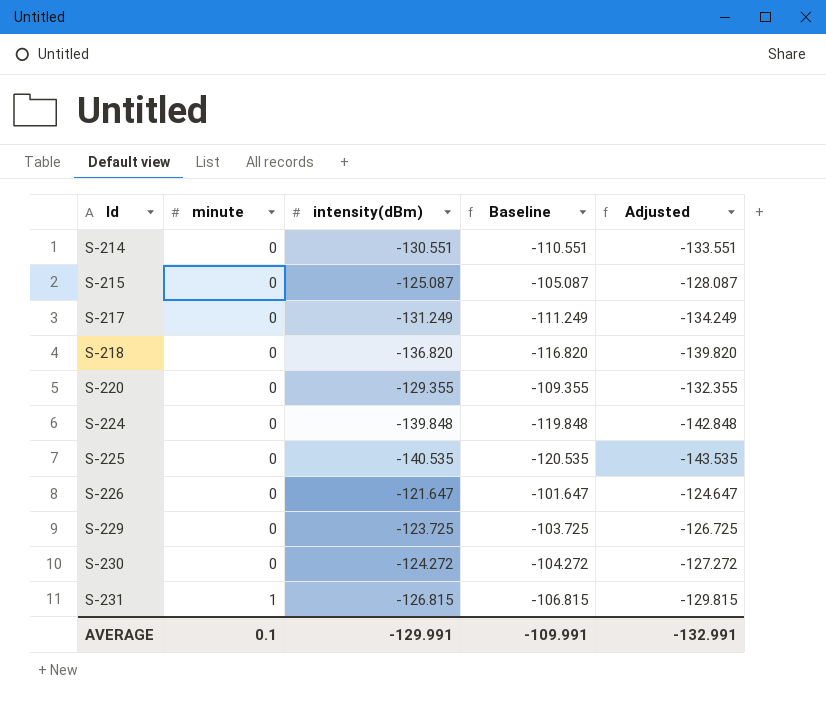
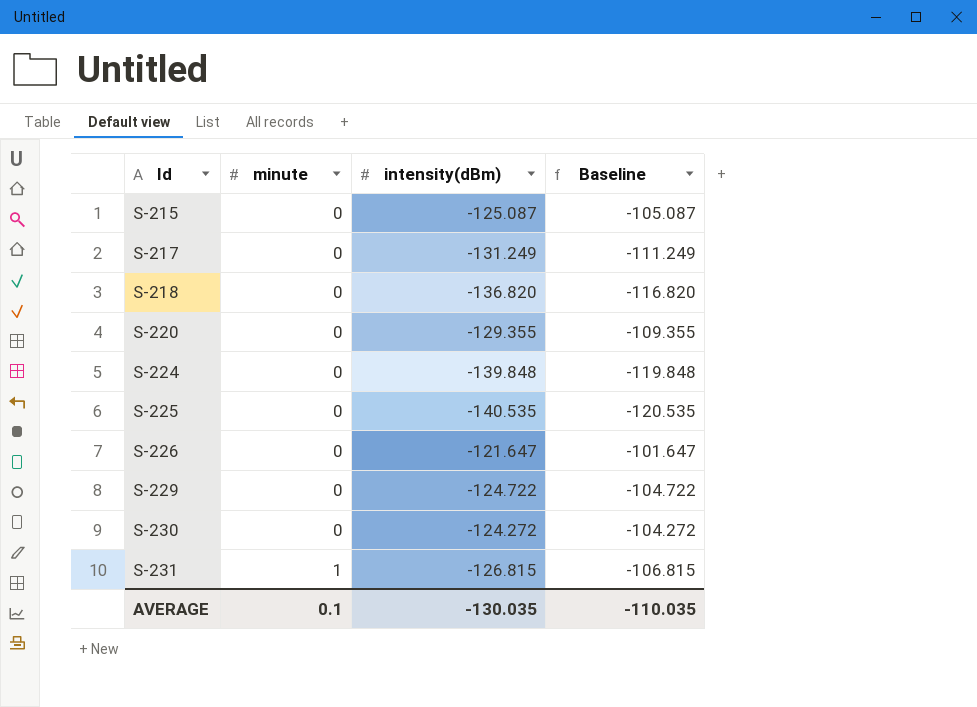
column Adjusted | formula: [intensity(dBm)] - 3 -> none
row S-214: 0 | -130.551 | -110.551 | -133.551 -> none
S-229 | intensity(dBm): -123.725 -> -124.722
S-229 | Baseline: -103.725 -> -104.722
AVERAGE | intensity(dBm): -129.991 -> -130.035
AVERAGE | Baseline: -109.991 -> -110.035

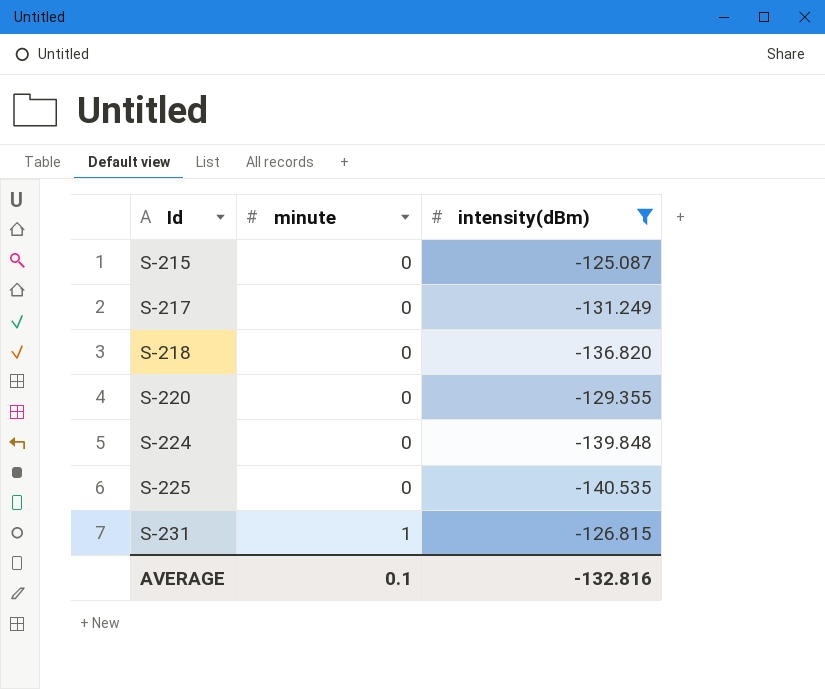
filter: none -> intensity(dBm) <= -125.087
column Baseline | formula: [intensity(dBm)] + 20 -> none
AVERAGE | intensity(dBm): -130.035 -> -132.816

